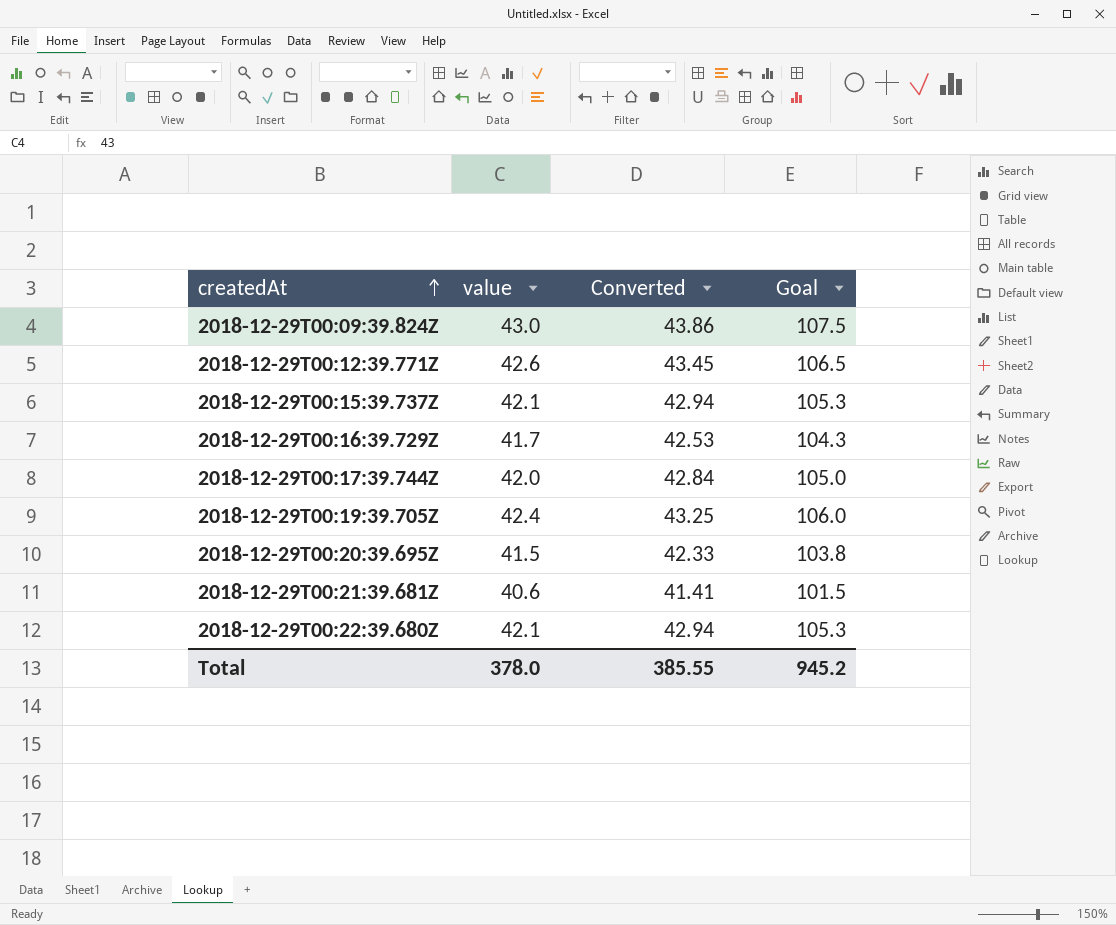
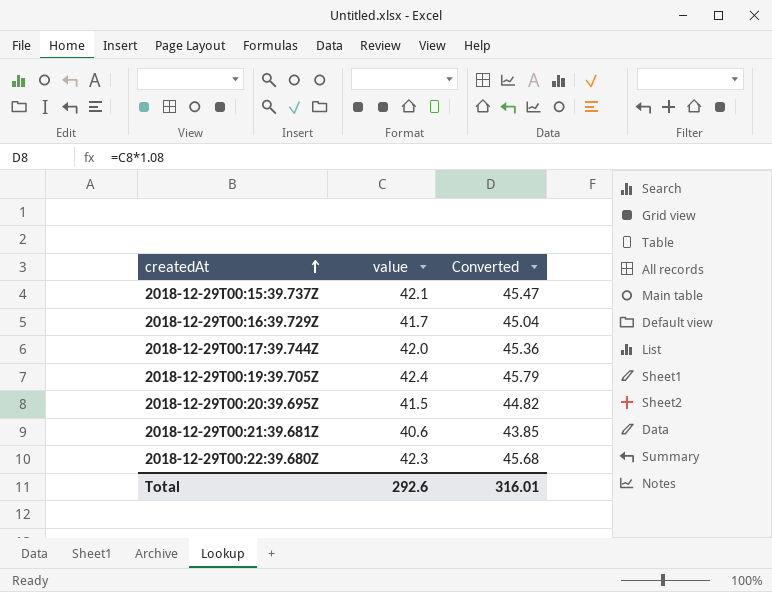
column Goal | formula: [value] * 2.5 -> none
column Converted | formula: [value] * 1.02 -> [value] * 1.08
row 2018-12-29T00:09:39.824Z: 43.0 | 43.86 | 107.5 -> none
row 2018-12-29T00:12:39.771Z: 42.6 | 43.45 | 106.5 -> none
2018-12-29T00:22:39.680Z | value: 42.1 -> 42.3
Total | value: 378.0 -> 292.6
Total | Converted: 385.55 -> 316.01

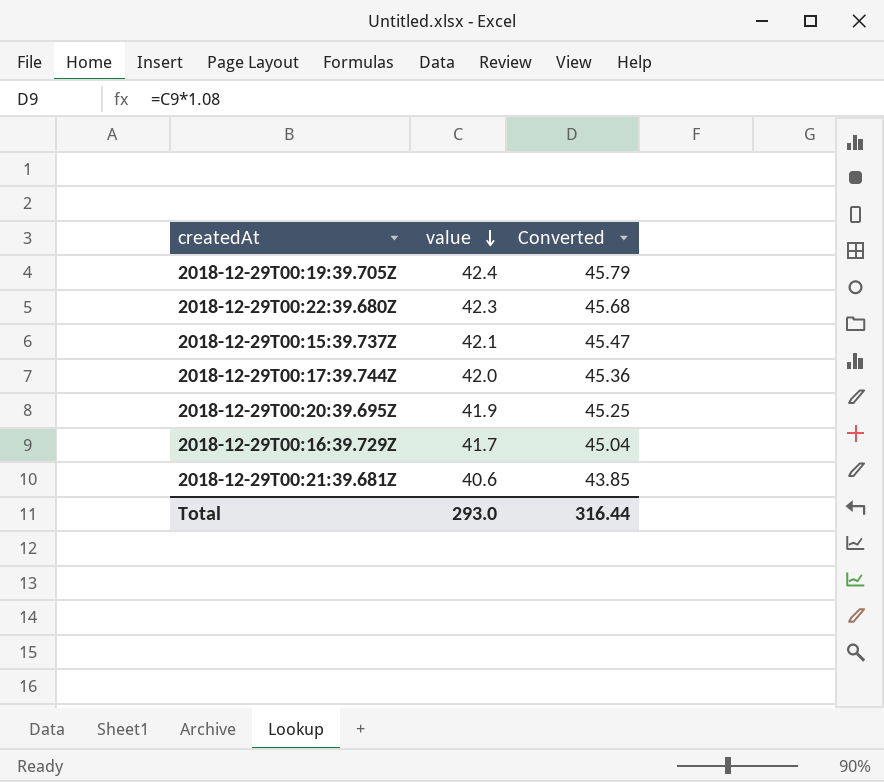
row order: createdAt ascending -> value descending
2018-12-29T00:20:39.695Z | value: 41.5 -> 41.9
2018-12-29T00:20:39.695Z | Converted: 44.82 -> 45.25
Total | value: 292.6 -> 293.0
Total | Converted: 316.01 -> 316.44

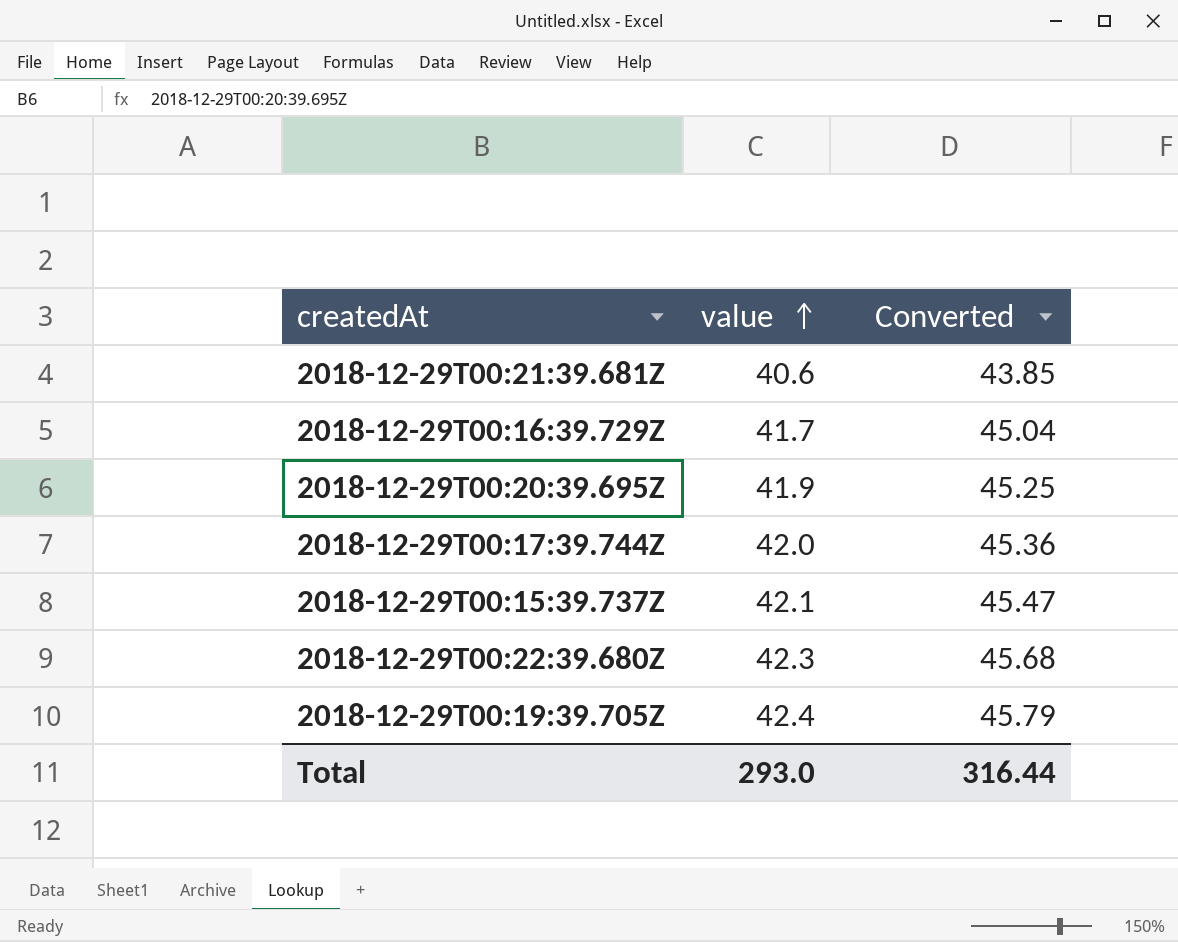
row order: value descending -> value ascending

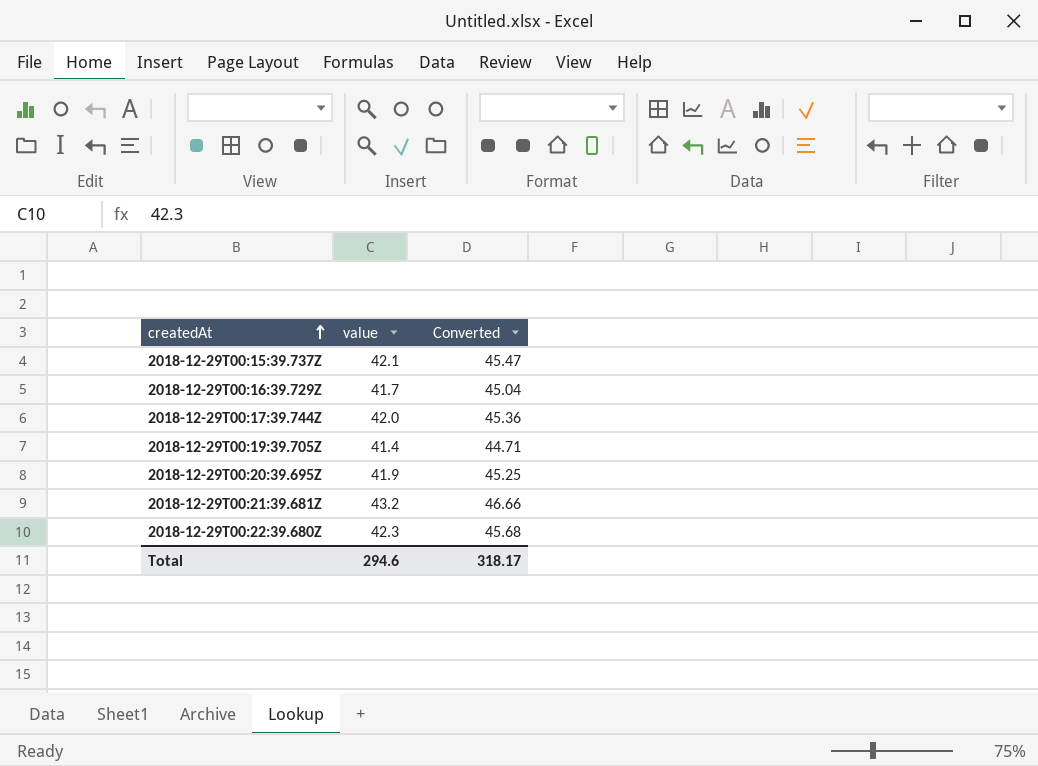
row order: value ascending -> createdAt ascending
2018-12-29T00:19:39.705Z | value: 42.4 -> 41.4
2018-12-29T00:19:39.705Z | Converted: 45.79 -> 44.71
2018-12-29T00:21:39.681Z | value: 40.6 -> 43.2
2018-12-29T00:21:39.681Z | Converted: 43.85 -> 46.66
Total | value: 293.0 -> 294.6
Total | Converted: 316.44 -> 318.17

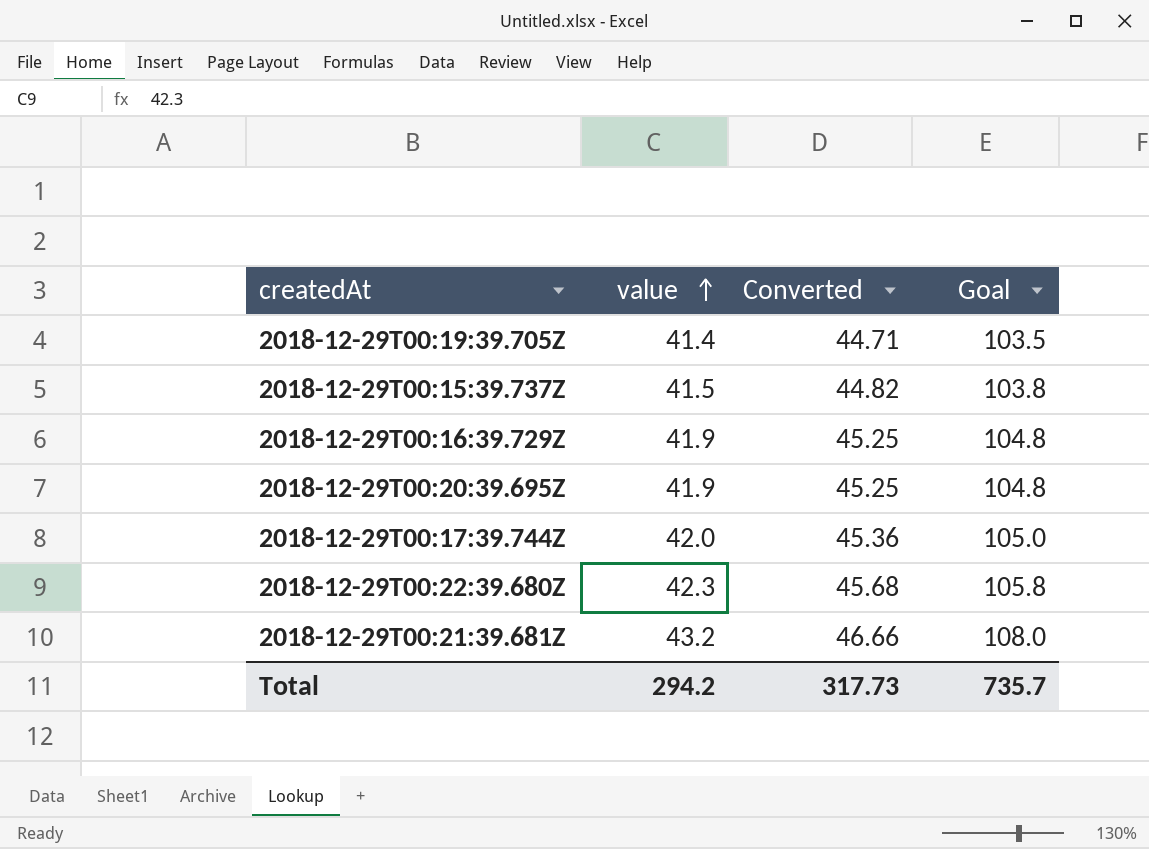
row order: createdAt ascending -> value ascending
column Goal | formula: none -> [value] * 2.5
2018-12-29T00:15:39.737Z | value: 42.1 -> 41.5
2018-12-29T00:15:39.737Z | Converted: 45.47 -> 44.82
2018-12-29T00:16:39.729Z | value: 41.7 -> 41.9
2018-12-29T00:16:39.729Z | Converted: 45.04 -> 45.25
Total | value: 294.6 -> 294.2
Total | Converted: 318.17 -> 317.73

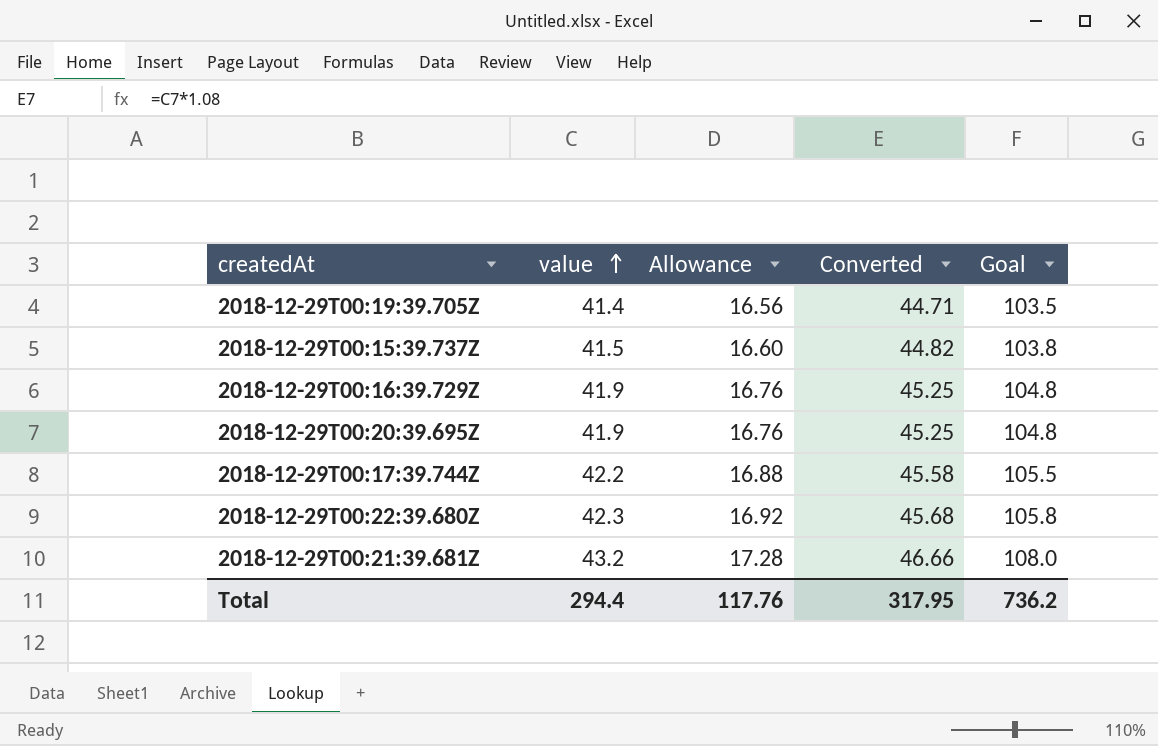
column Allowance | formula: none -> [value] * 0.4
2018-12-29T00:17:39.744Z | value: 42.0 -> 42.2
2018-12-29T00:17:39.744Z | Converted: 45.36 -> 45.58
2018-12-29T00:17:39.744Z | Goal: 105.0 -> 105.5
Total | value: 294.2 -> 294.4
Total | Converted: 317.73 -> 317.95
Total | Goal: 735.7 -> 736.2

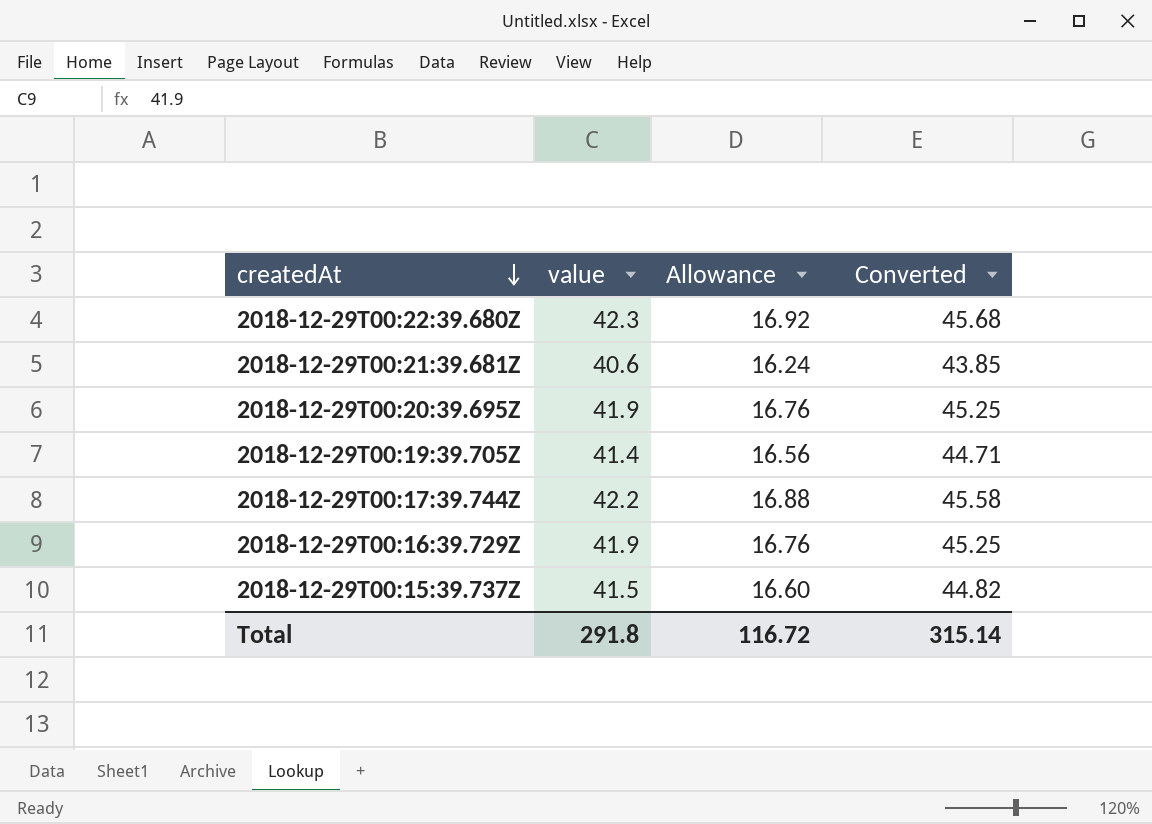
row order: value ascending -> createdAt descending
column Goal | formula: [value] * 2.5 -> none
2018-12-29T00:21:39.681Z | value: 43.2 -> 40.6
2018-12-29T00:21:39.681Z | Allowance: 17.28 -> 16.24
2018-12-29T00:21:39.681Z | Converted: 46.66 -> 43.85
Total | value: 294.4 -> 291.8
Total | Allowance: 117.76 -> 116.72
Total | Converted: 317.95 -> 315.14

